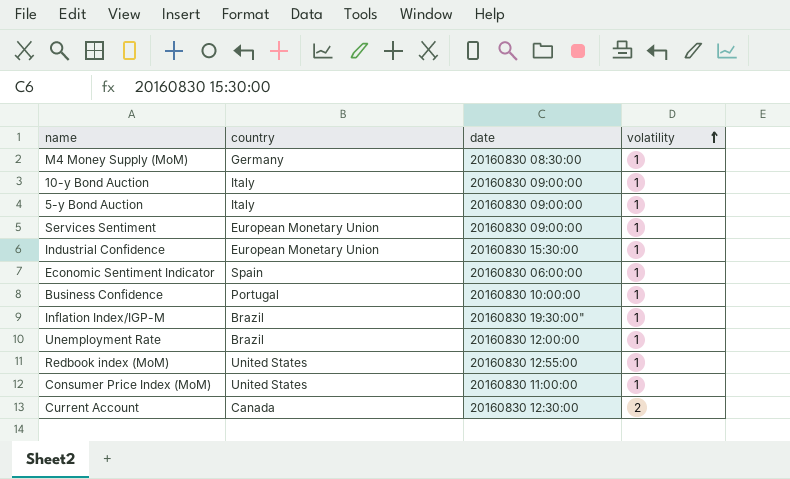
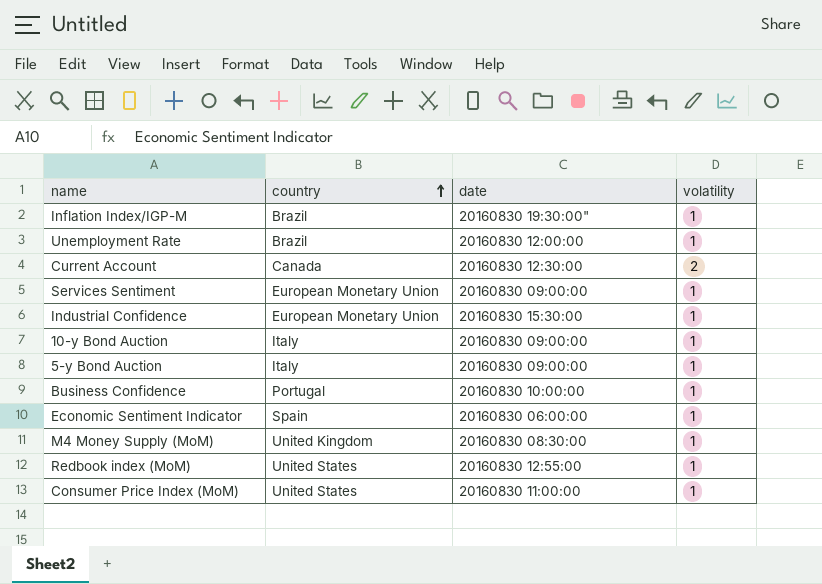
row order: volatility ascending -> country ascending
M4 Money Supply (MoM) | country: Germany -> United Kingdom

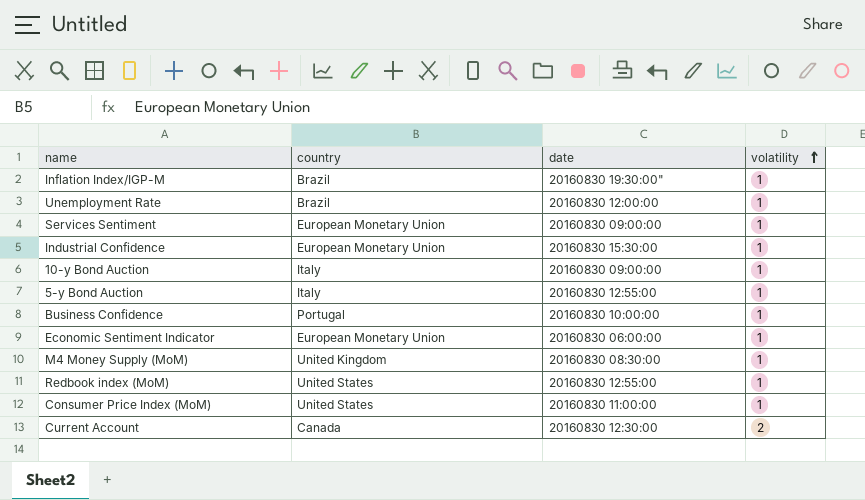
row order: country ascending -> volatility ascending
5-y Bond Auction | date: 20160830 09:00:00 -> 20160830 12:55:00
Economic Sentiment Indicator | country: Spain -> European Monetary Union

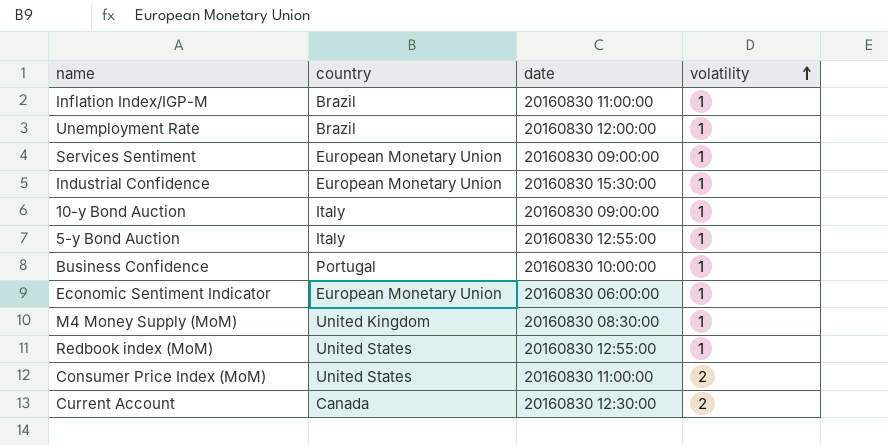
Inflation Index/IGP-M | date: 20160830 19:30:00" -> 20160830 11:00:00
Consumer Price Index (MoM) | volatility: 1 -> 2

